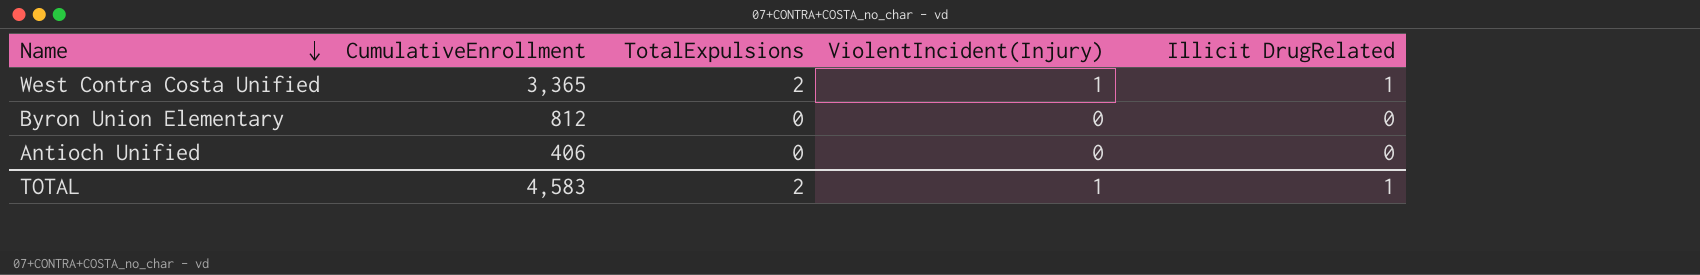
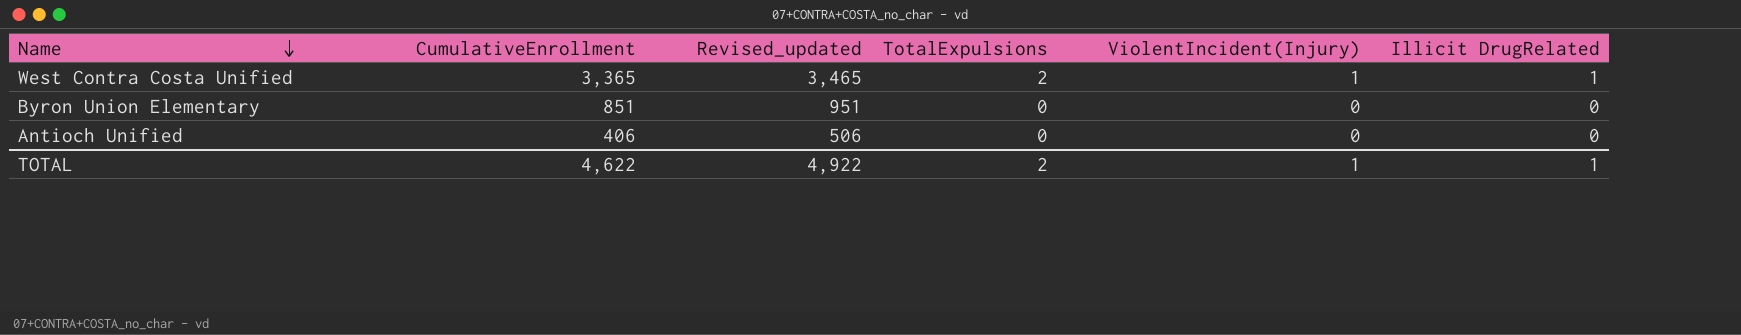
column Revised_updated | formula: none -> [CumulativeEnrollment] + 100
Byron Union Elementary | CumulativeEnrollment: 812 -> 851
TOTAL | CumulativeEnrollment: 4,583 -> 4,622

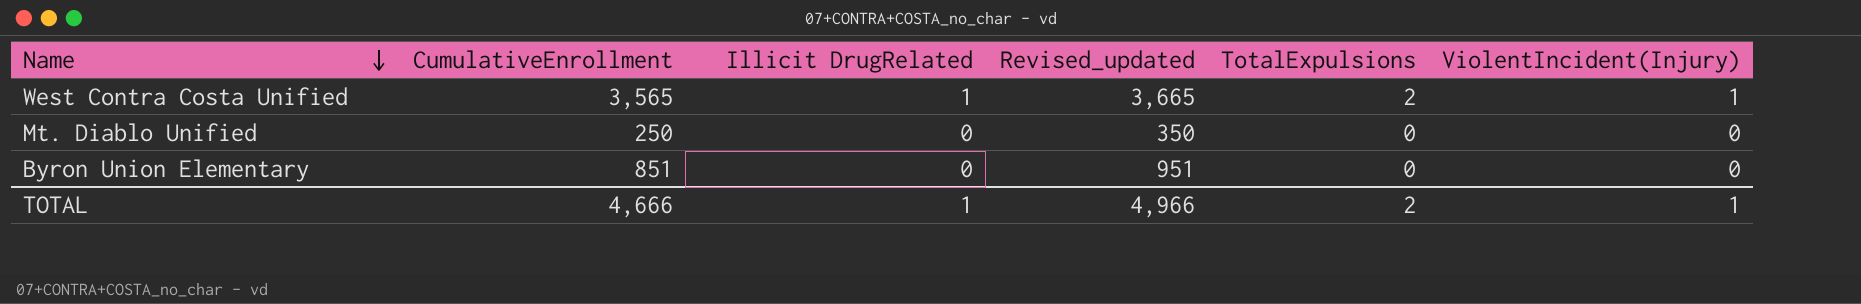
column Illicit DrugRelated | position: 6 -> 3
row Antioch Unified: 406 | 506 | 0 | 0 | 0 -> none
West Contra Costa Unified | CumulativeEnrollment: 3,365 -> 3,565
West Contra Costa Unified | Revised_updated: 3,465 -> 3,665
row Mt. Diablo Unified: none -> 250 | 0 | 350 | 0 | 0
TOTAL | CumulativeEnrollment: 4,622 -> 4,666
TOTAL | Revised_updated: 4,922 -> 4,966

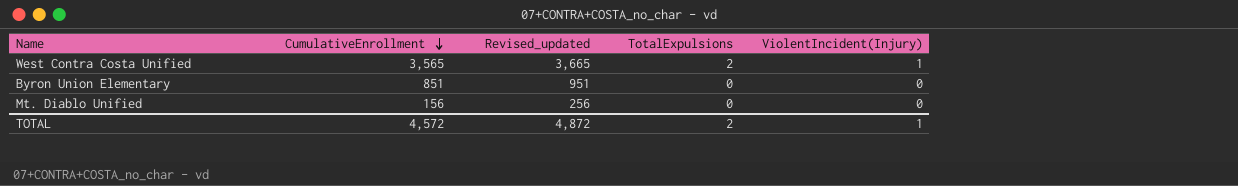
row order: Name descending -> CumulativeEnrollment descending
column Illicit DrugRelated | position: 3 -> none
Mt. Diablo Unified | CumulativeEnrollment: 250 -> 156
Mt. Diablo Unified | Revised_updated: 350 -> 256
TOTAL | CumulativeEnrollment: 4,666 -> 4,572
TOTAL | Revised_updated: 4,966 -> 4,872

